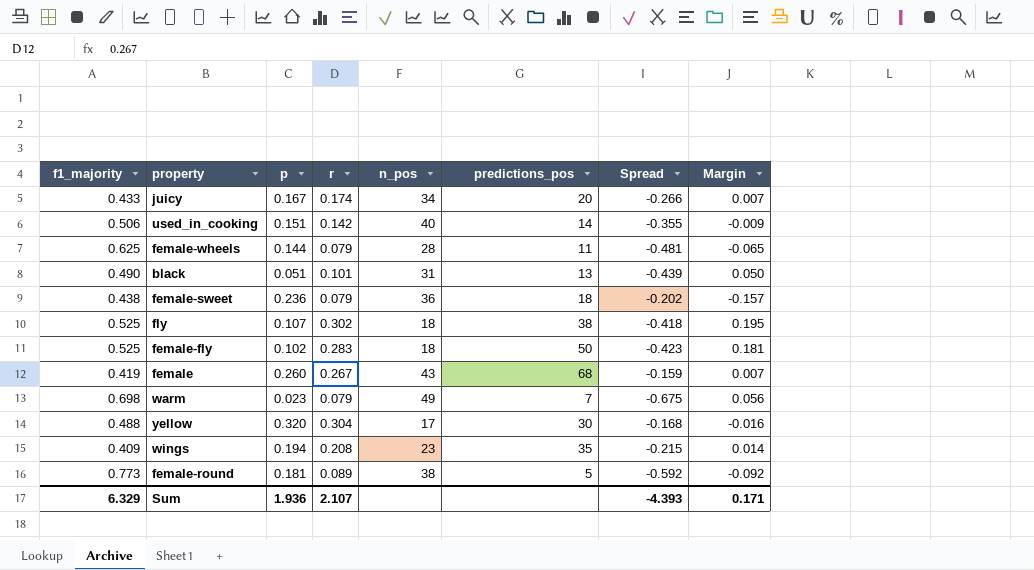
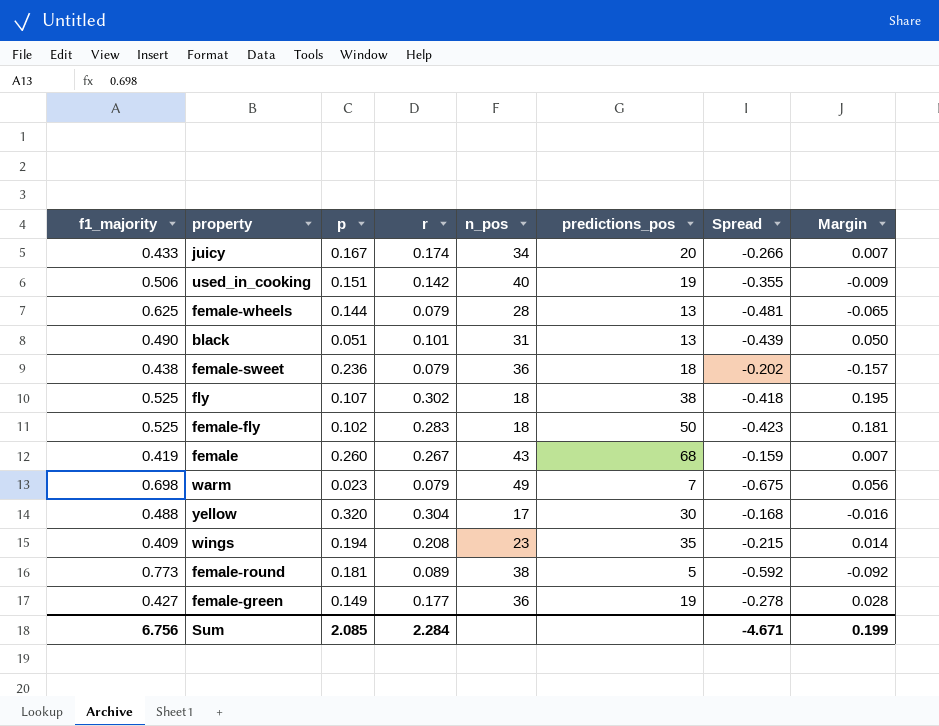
used_in_cooking | predictions_pos: 14 -> 19
female-wheels | predictions_pos: 11 -> 13
row female-green: none -> 0.427 | 0.149 | 0.177 | 36 | 19 | -0.278 | 0.028
Sum | f1_majority: 6.329 -> 6.756
Sum | p: 1.936 -> 2.085
Sum | r: 2.107 -> 2.284
Sum | Spread: -4.393 -> -4.671
Sum | Margin: 0.171 -> 0.199

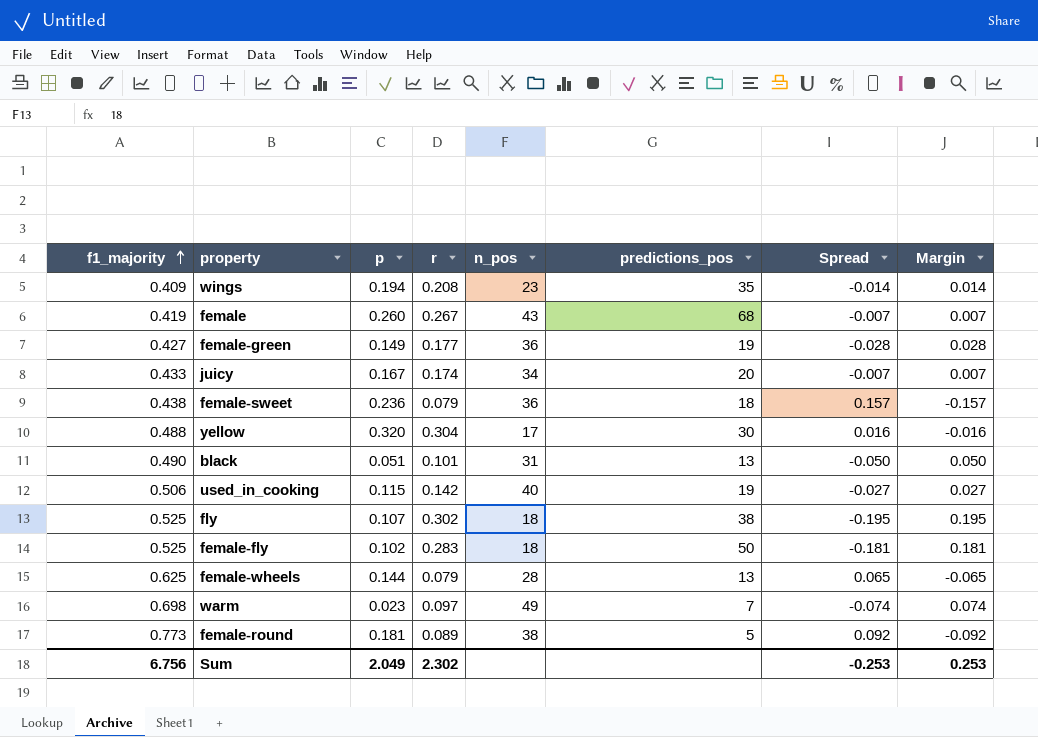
row order: none -> f1_majority ascending
column Spread | formula: [p] - [f1_majority] -> [p] - [r]
used_in_cooking | p: 0.151 -> 0.115
used_in_cooking | Margin: -0.009 -> 0.027
warm | r: 0.079 -> 0.097
warm | Margin: 0.056 -> 0.074
Sum | p: 2.085 -> 2.049
Sum | r: 2.284 -> 2.302
Sum | Spread: -4.671 -> -0.253
Sum | Margin: 0.199 -> 0.253

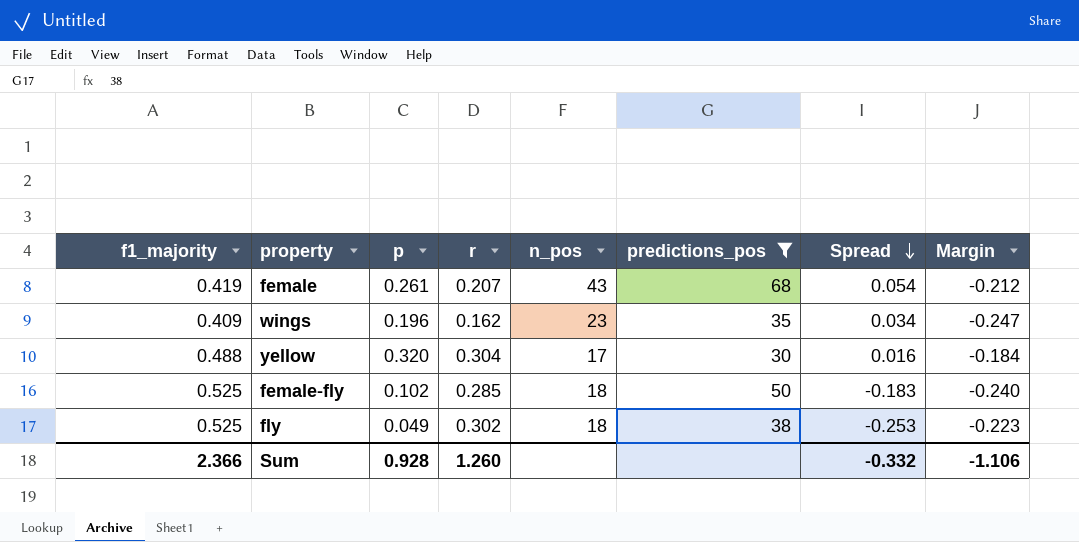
filter: none -> predictions_pos >= 30
row order: f1_majority ascending -> Spread descending
column Margin | formula: [r] - [p] -> [r] - [f1_majority]
female | p: 0.260 -> 0.261
female | r: 0.267 -> 0.207
female | Spread: -0.007 -> 0.054
wings | p: 0.194 -> 0.196
wings | r: 0.208 -> 0.162
wings | Spread: -0.014 -> 0.034
female-fly | r: 0.283 -> 0.285
female-fly | Spread: -0.181 -> -0.183
fly | p: 0.107 -> 0.049
fly | Spread: -0.195 -> -0.253
Sum | f1_majority: 6.756 -> 2.366
Sum | p: 2.049 -> 0.928
Sum | r: 2.302 -> 1.260
Sum | Spread: -0.253 -> -0.332
Sum | Margin: 0.253 -> -1.106

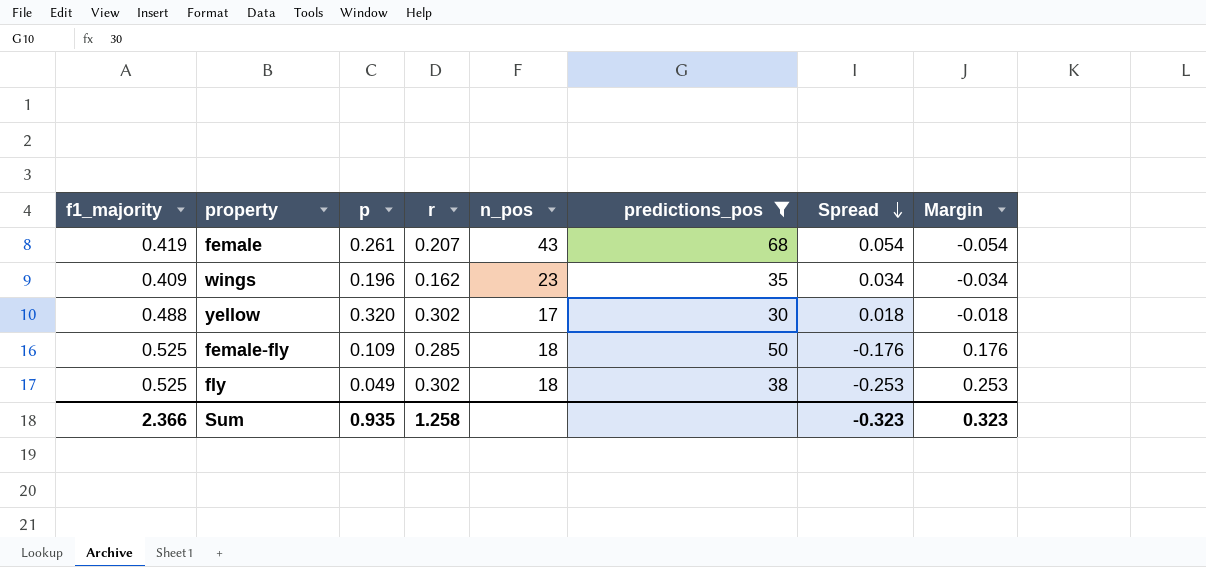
column Margin | formula: [r] - [f1_majority] -> [r] - [p]
yellow | r: 0.304 -> 0.302
yellow | Spread: 0.016 -> 0.018
female-fly | p: 0.102 -> 0.109
female-fly | Spread: -0.183 -> -0.176
Sum | p: 0.928 -> 0.935
Sum | r: 1.260 -> 1.258
Sum | Spread: -0.332 -> -0.323
Sum | Margin: -1.106 -> 0.323

